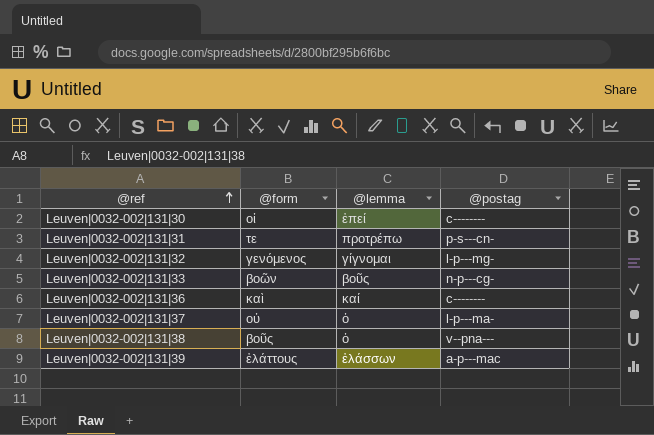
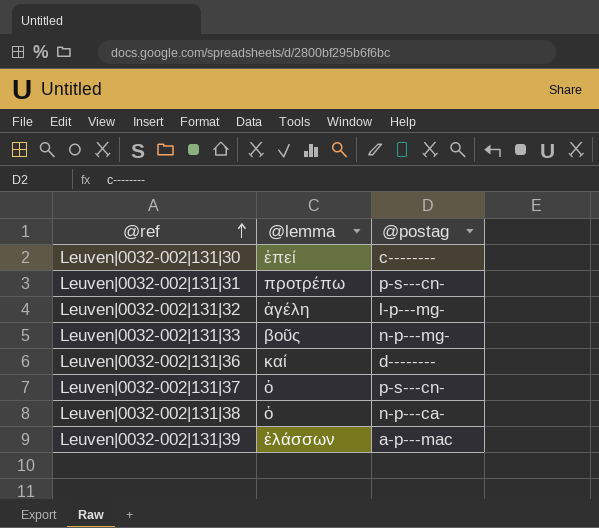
column @form | position: 2 -> none
Leuven|0032-002|131|32 | @lemma: γίγνομαι -> ἀγέλη
Leuven|0032-002|131|33 | @postag: n-p---cg- -> n-p---mg-
Leuven|0032-002|131|36 | @postag: c-------- -> d--------
Leuven|0032-002|131|37 | @postag: l-p---ma- -> p-s---cn-
Leuven|0032-002|131|38 | @postag: v--pna--- -> n-p---ca-

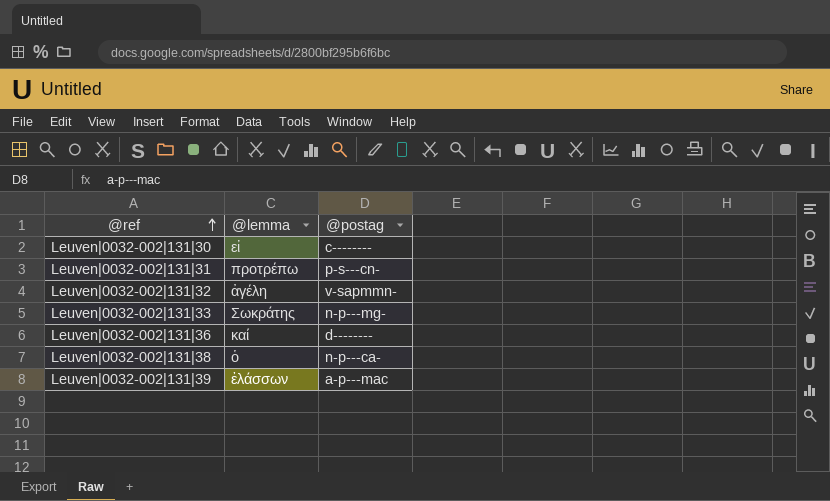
row Leuven|0032-002|131|37: ὁ | p-s---cn- -> none
Leuven|0032-002|131|30 | @lemma: ἐπεί -> εἰ
Leuven|0032-002|131|32 | @postag: l-p---mg- -> v-sapmmn-
Leuven|0032-002|131|33 | @lemma: βοῦς -> Σωκράτης

